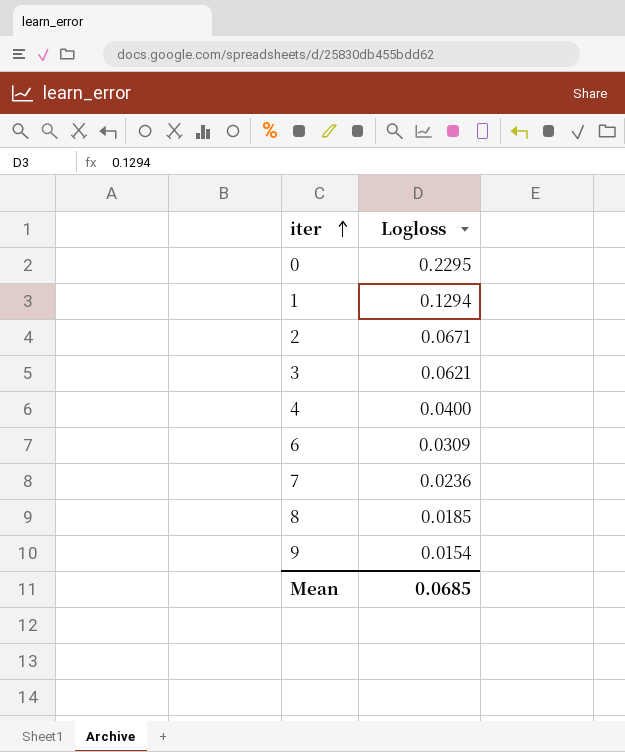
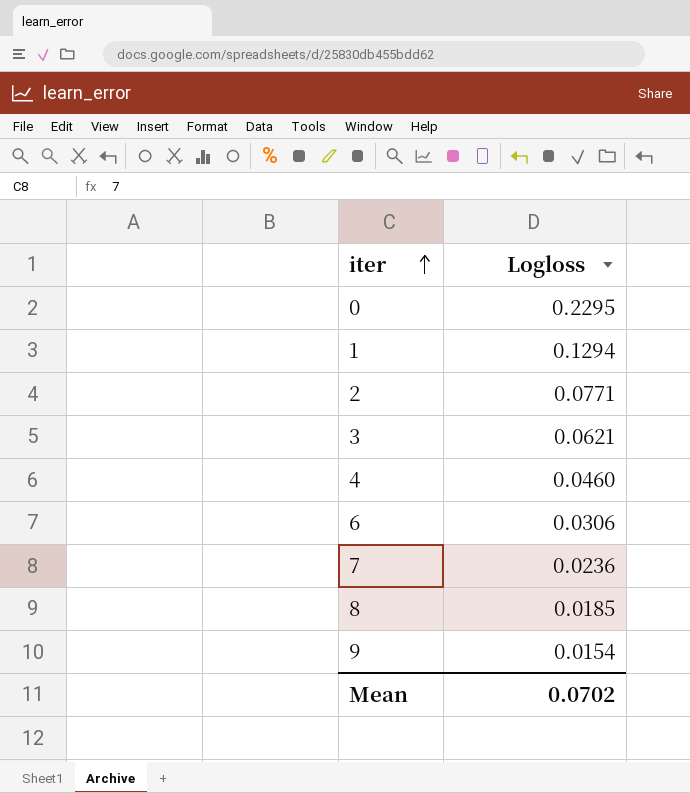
2 | Logloss: 0.0671 -> 0.0771
4 | Logloss: 0.0400 -> 0.0460
6 | Logloss: 0.0309 -> 0.0306
Mean | Logloss: 0.0685 -> 0.0702

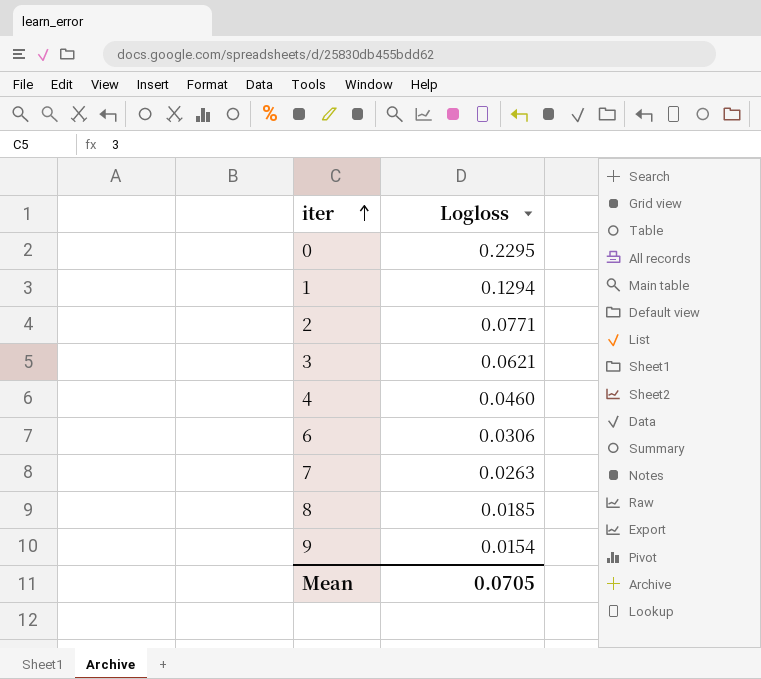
7 | Logloss: 0.0236 -> 0.0263
Mean | Logloss: 0.0702 -> 0.0705

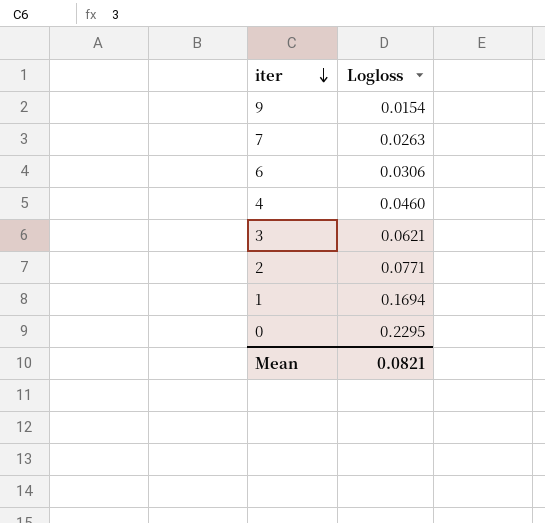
row order: iter ascending -> iter descending
row 8: 0.0185 -> none
1 | Logloss: 0.1294 -> 0.1694
Mean | Logloss: 0.0705 -> 0.0821

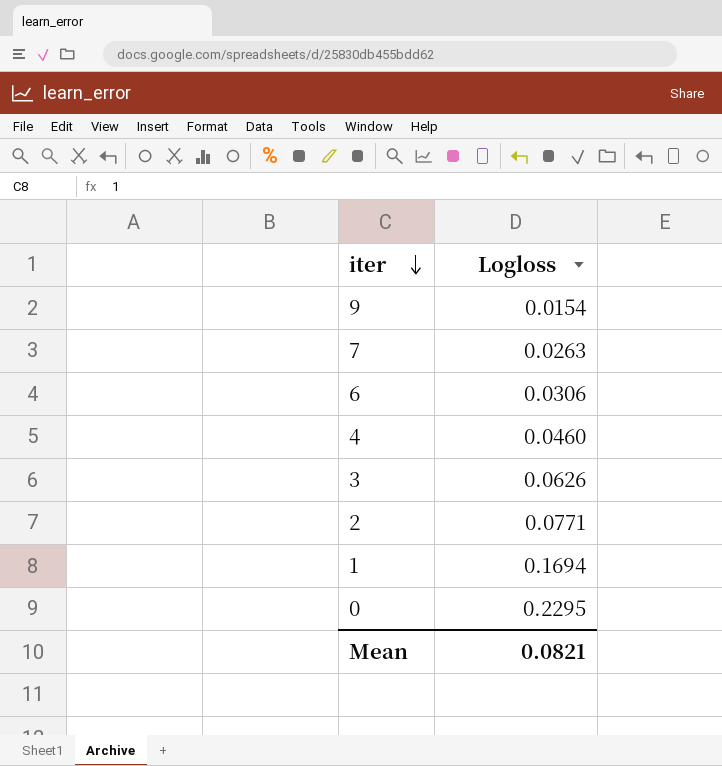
3 | Logloss: 0.0621 -> 0.0626

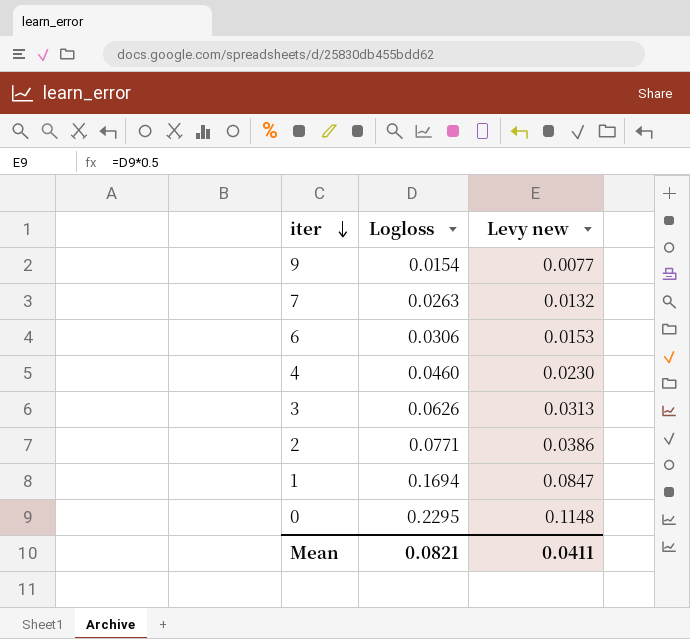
column Levy new | formula: none -> [Logloss] * 0.5

